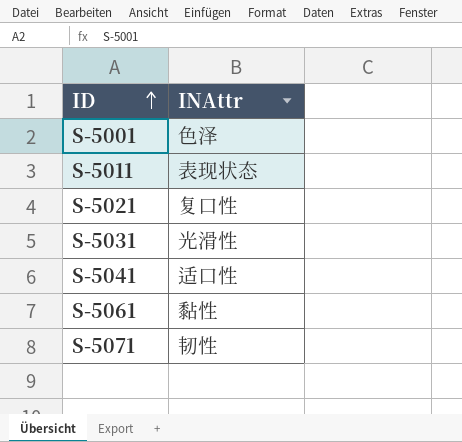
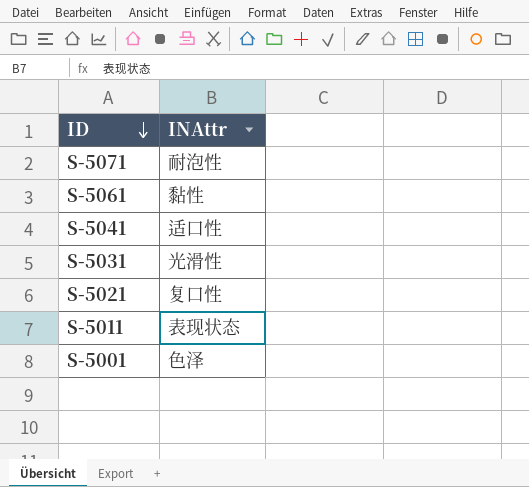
row order: ID ascending -> ID descending
S-5071 | INAttr: 韧性 -> 耐泡性

